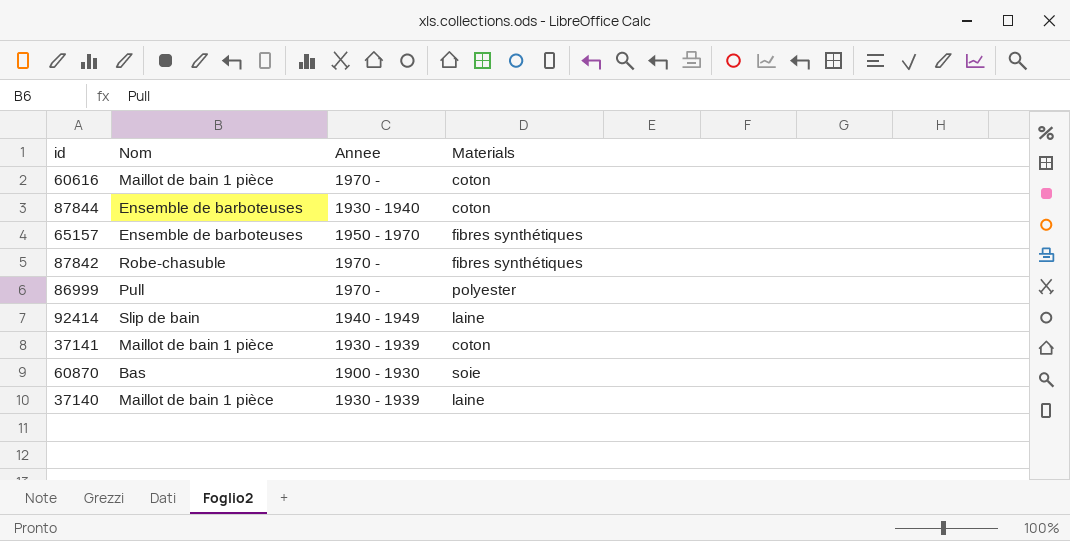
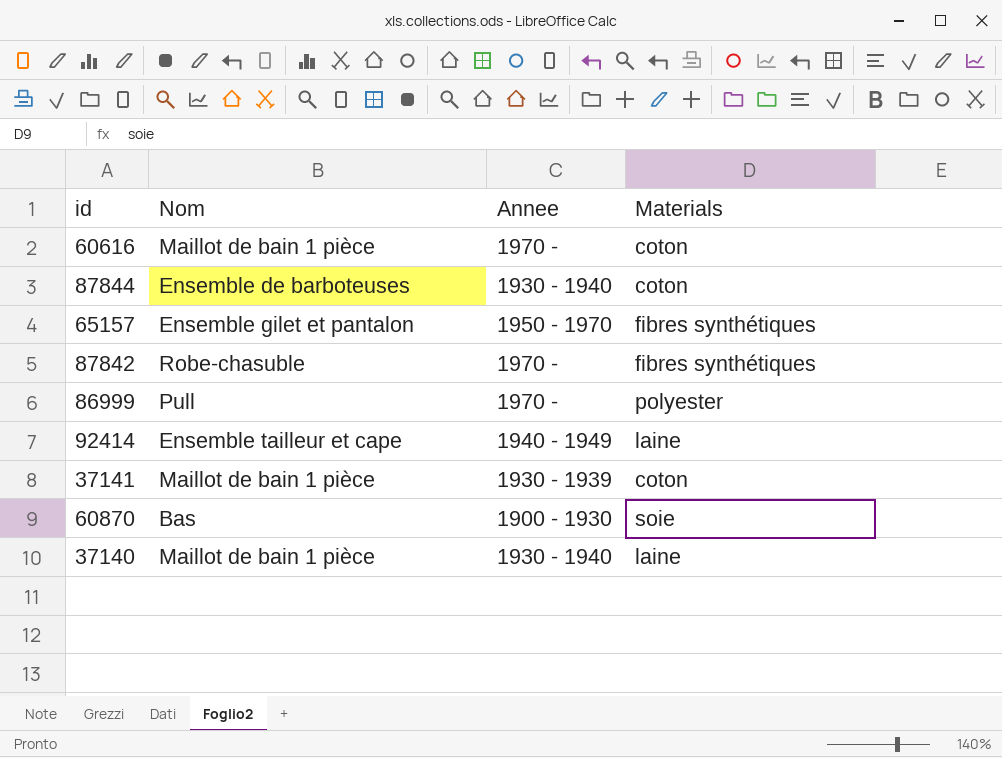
65157 | Nom: Ensemble de barboteuses -> Ensemble gilet et pantalon
92414 | Nom: Slip de bain -> Ensemble tailleur et cape
37140 | Annee: 1930 - 1939 -> 1930 - 1940

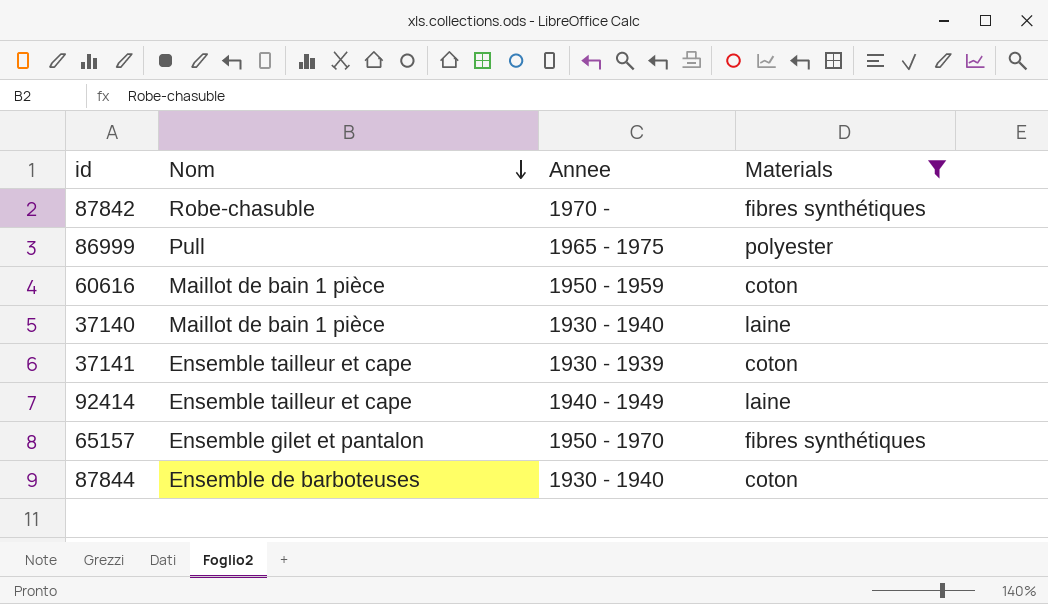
filter: none -> Materials != soie
row order: none -> Nom descending
86999 | Annee: 1970 - -> 1965 - 1975
60616 | Annee: 1970 - -> 1950 - 1959
37141 | Nom: Maillot de bain 1 pièce -> Ensemble tailleur et cape

